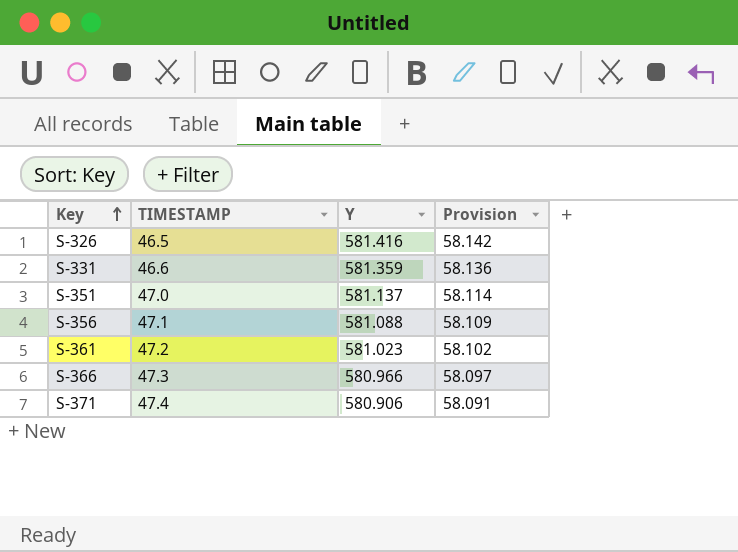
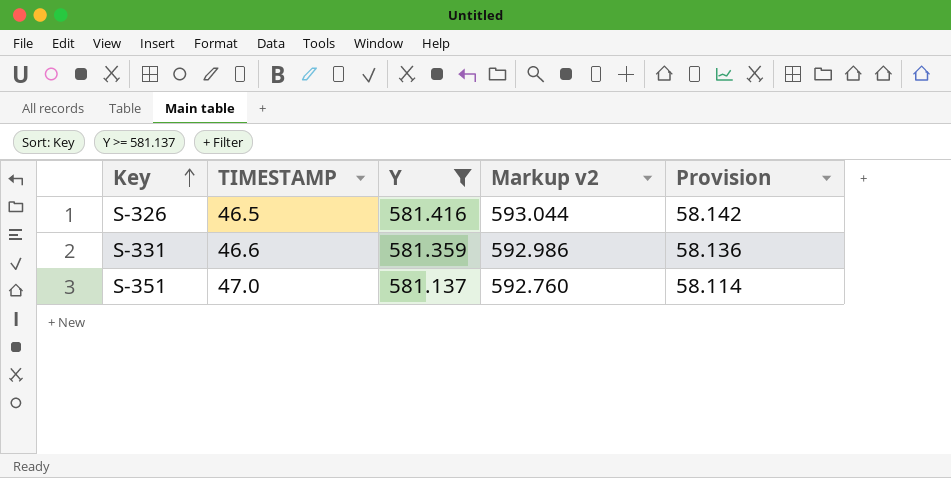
filter: none -> Y >= 581.137
column Markup v2 | formula: none -> [Y] * 1.02

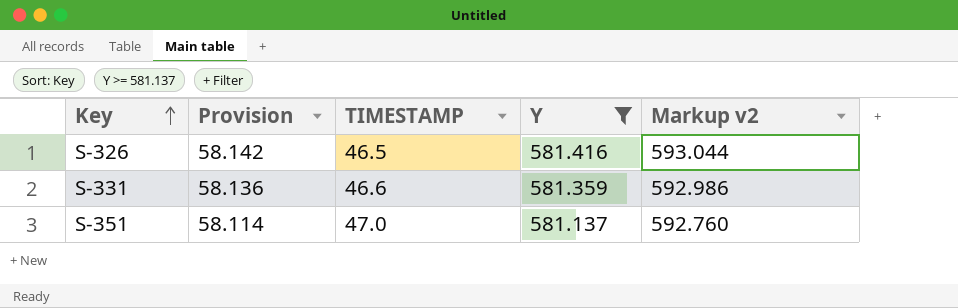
column Provision | position: 5 -> 2

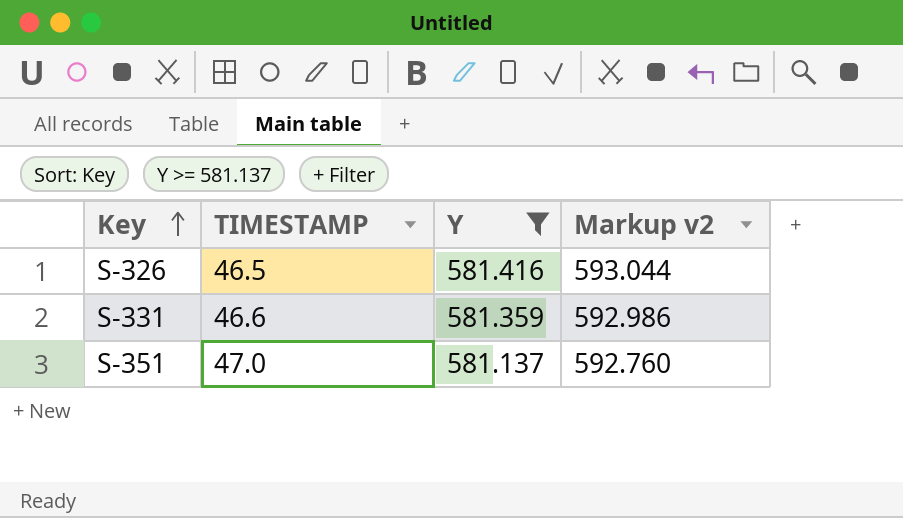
column Provision | formula: [Y] * 0.1 -> none

